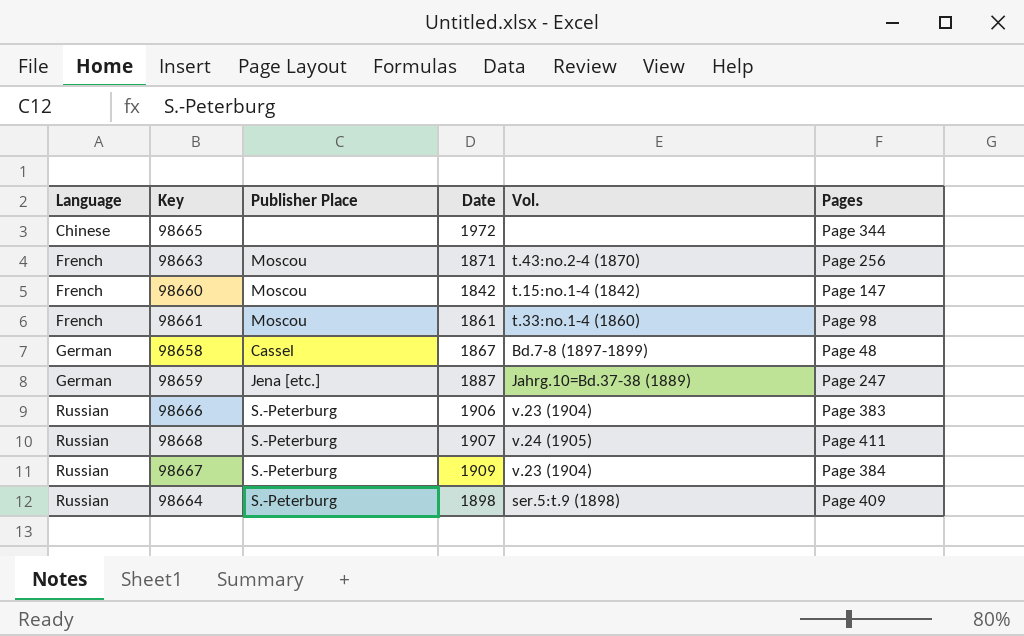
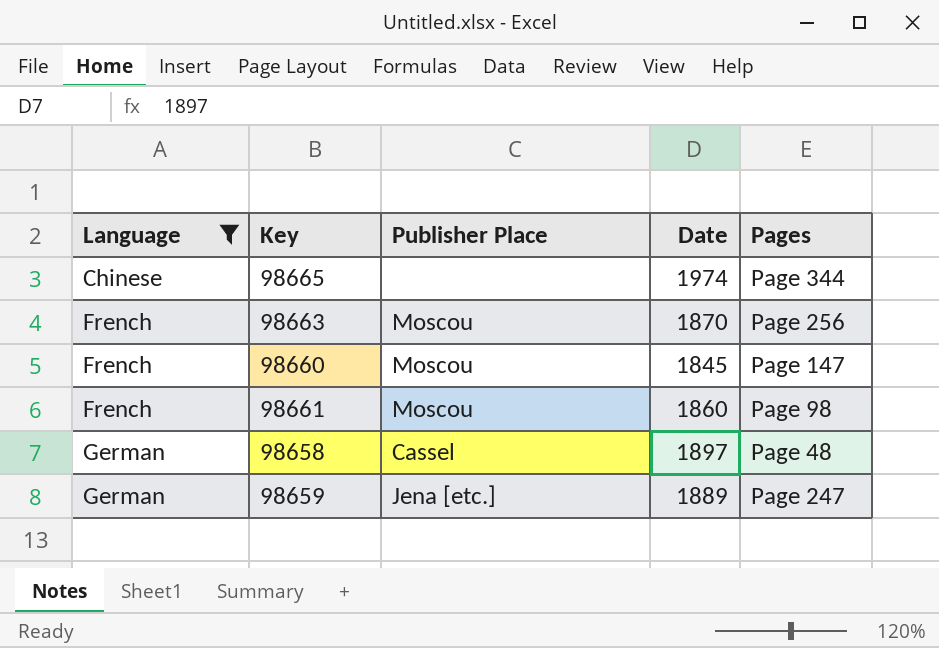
filter: none -> Language != Russian
column Vol. | position: 5 -> none
98665 | Date: 1972 -> 1974
98663 | Date: 1871 -> 1870
98660 | Date: 1842 -> 1845
98661 | Date: 1861 -> 1860
98658 | Date: 1867 -> 1897
98659 | Date: 1887 -> 1889

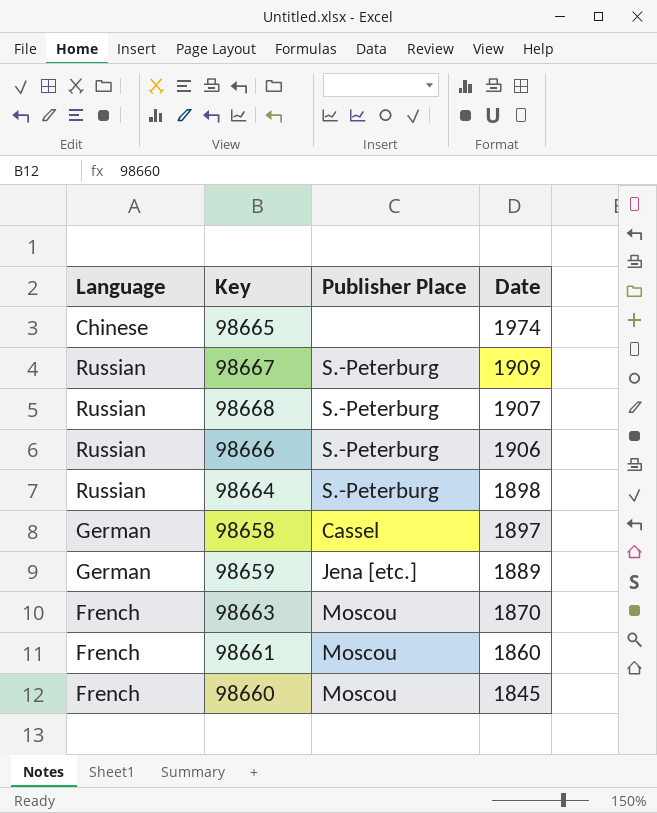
filter: Language != Russian -> none
row order: Language ascending -> Date descending
column Pages | position: 5 -> none

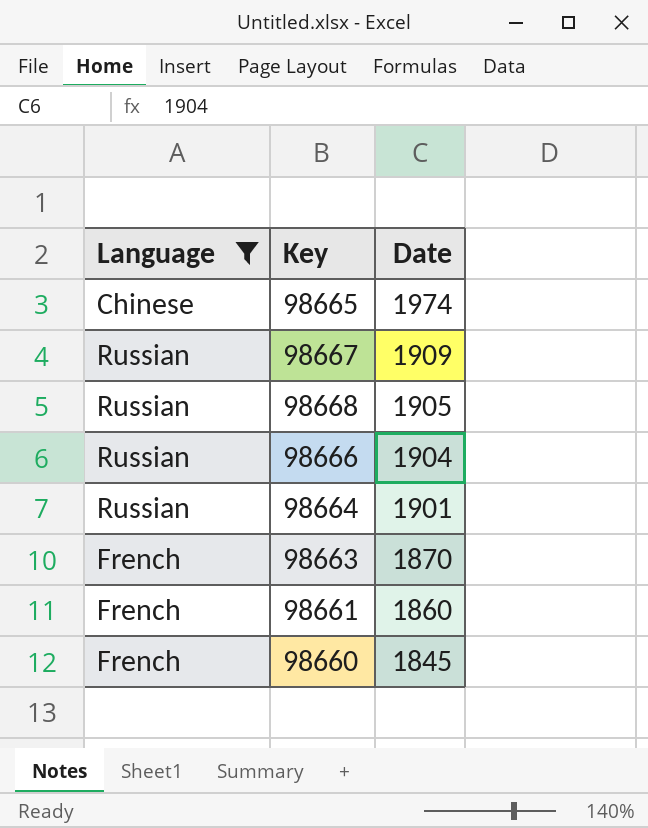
filter: none -> Language != German
column Publisher Place | position: 3 -> none
98668 | Date: 1907 -> 1905
98666 | Date: 1906 -> 1904
98664 | Date: 1898 -> 1901

